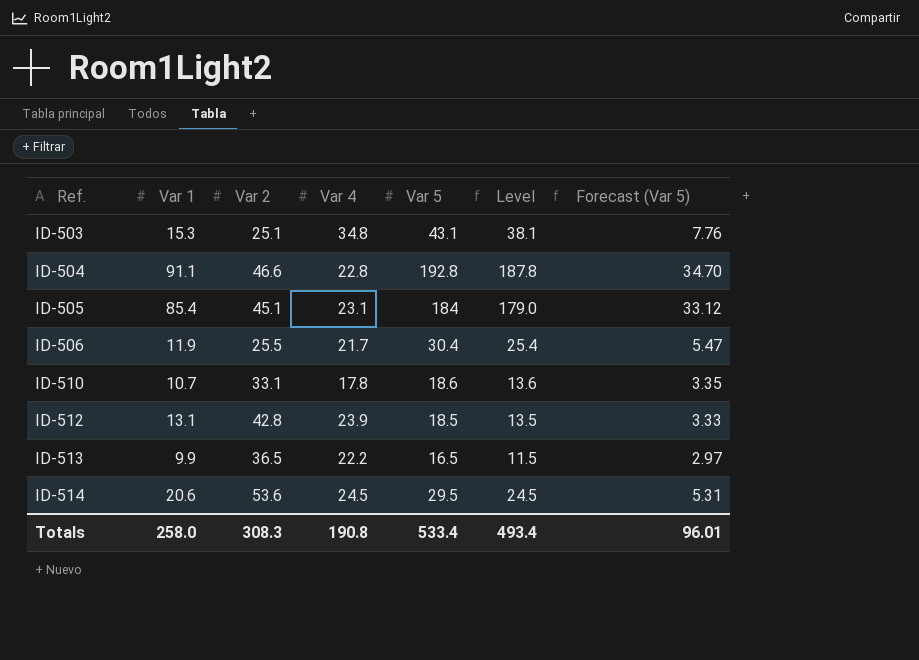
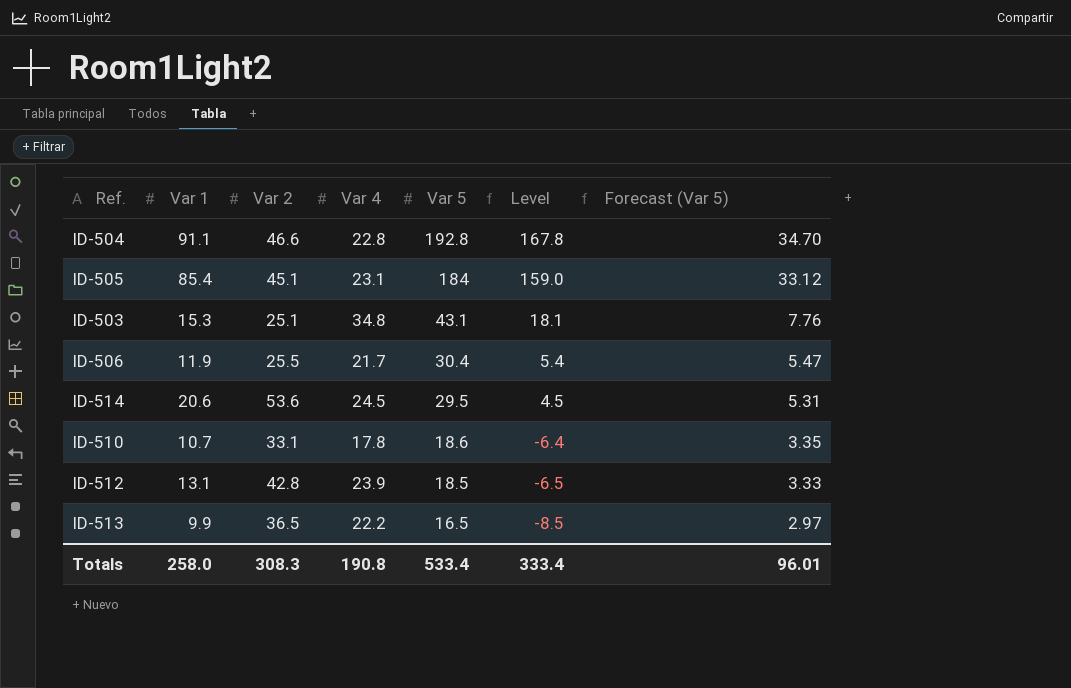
row order: Ref. ascending -> Var 5 descending
column Level | formula: [Var 5] - 5 -> [Var 5] - 25
Totals | Level: 493.4 -> 333.4

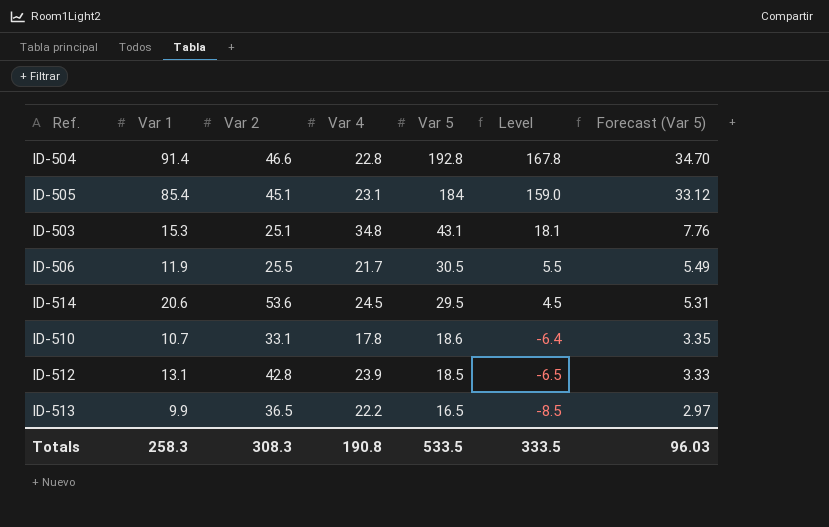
ID-504 | Var 1: 91.1 -> 91.4
ID-506 | Var 5: 30.4 -> 30.5
ID-506 | Level: 5.4 -> 5.5
ID-506 | Forecast (Var 5): 5.47 -> 5.49
Totals | Var 1: 258.0 -> 258.3
Totals | Var 5: 533.4 -> 533.5
Totals | Level: 333.4 -> 333.5
Totals | Forecast (Var 5): 96.01 -> 96.03

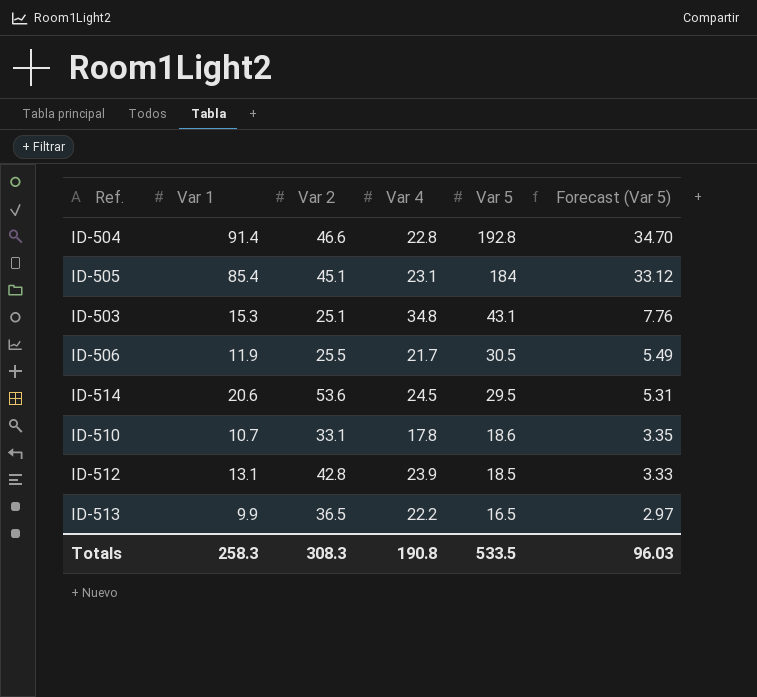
column Level | formula: [Var 5] - 25 -> none

